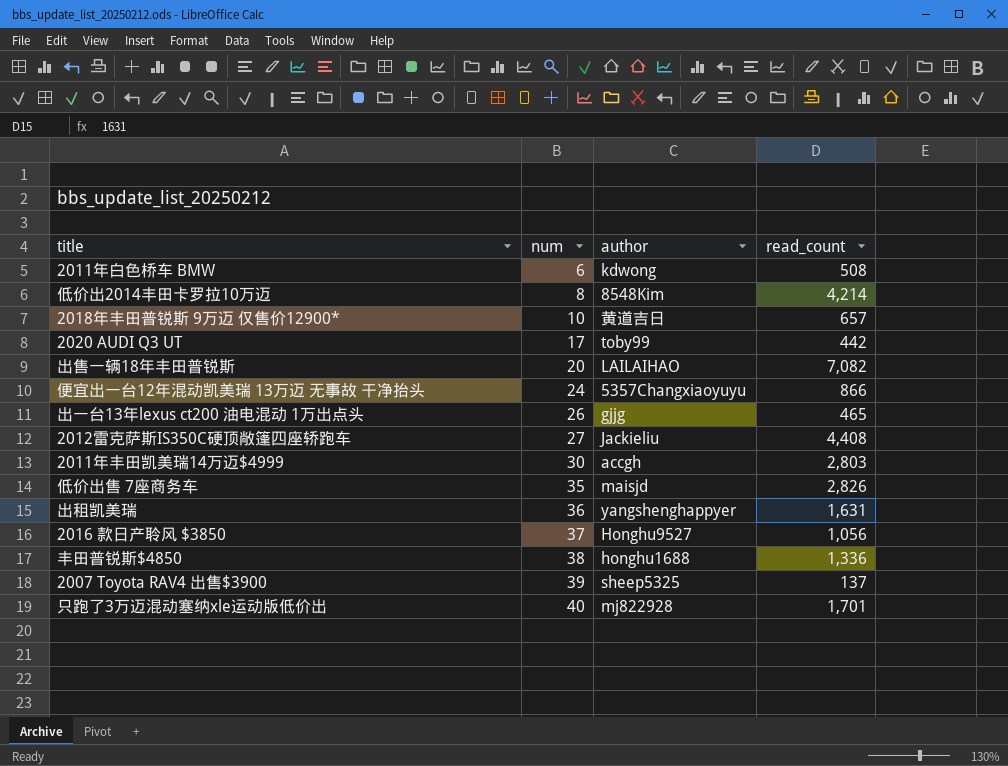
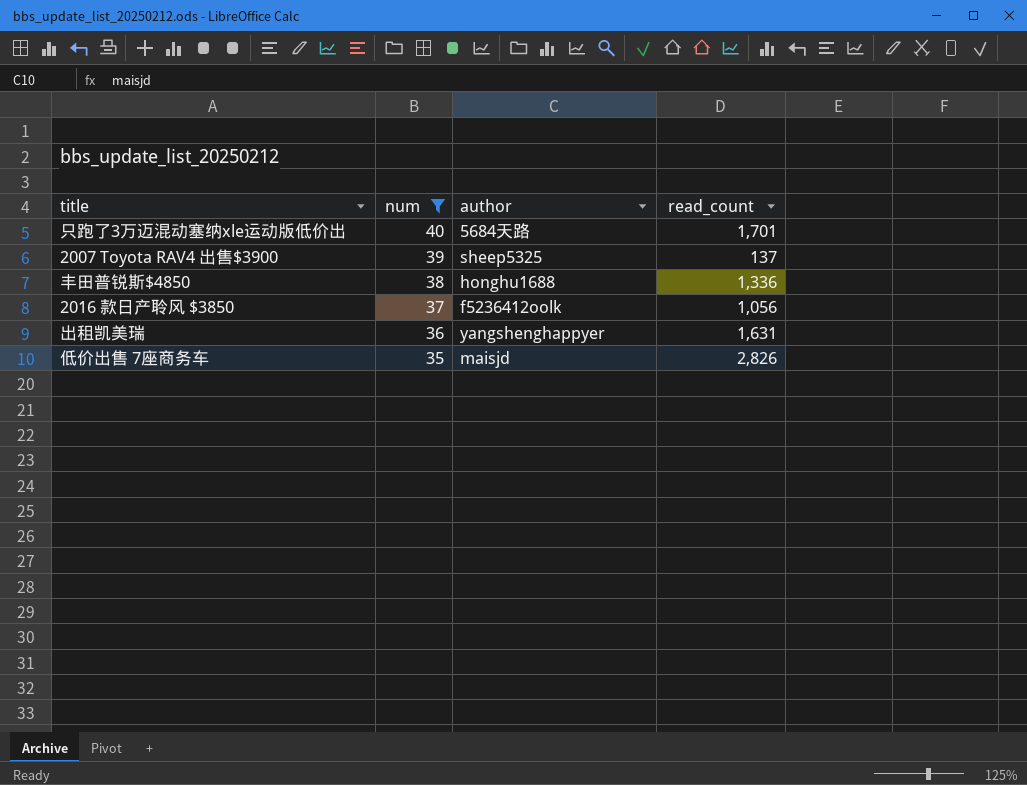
filter: none -> num >= 35
row order: num ascending -> num descending
只跑了3万迈混动塞纳xle运动版低价出 | author: mj822928 -> 5684天路
2016 款日产聆风 $3850 | author: Honghu9527 -> f5236412oolk

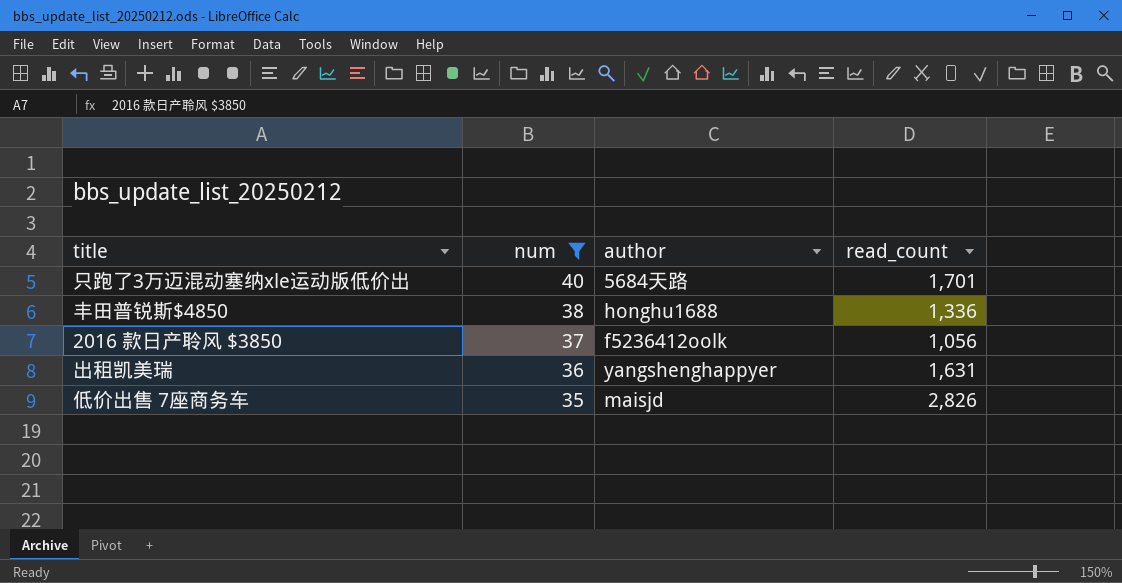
row 2007 Toyota RAV4 出售$3900: 39 | sheep5325 | 137 -> none

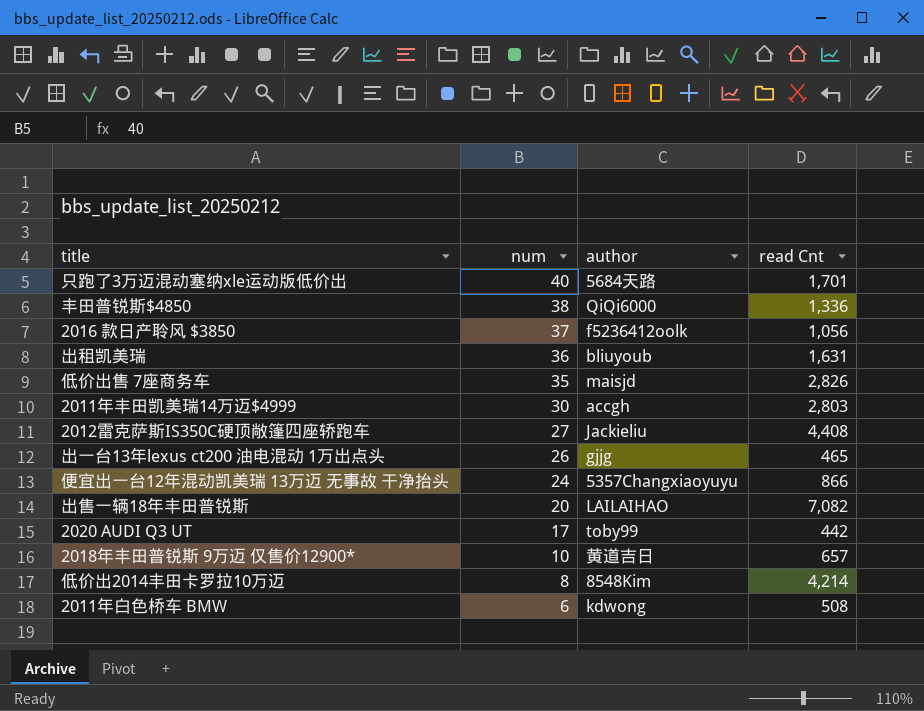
filter: num >= 35 -> none
column name: read_count -> read Cnt
丰田普锐斯$4850 | author: honghu1688 -> QiQi6000
出租凯美瑞 | author: yangshenghappyer -> bliuyoub

